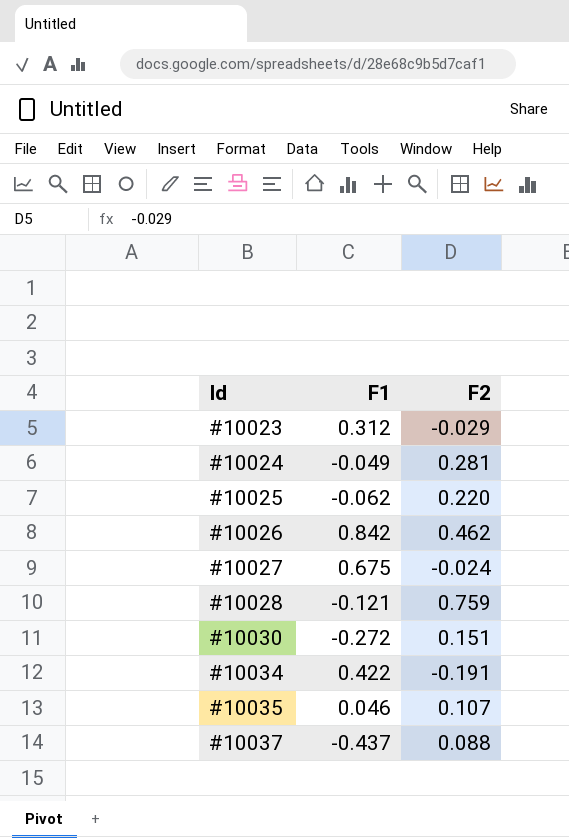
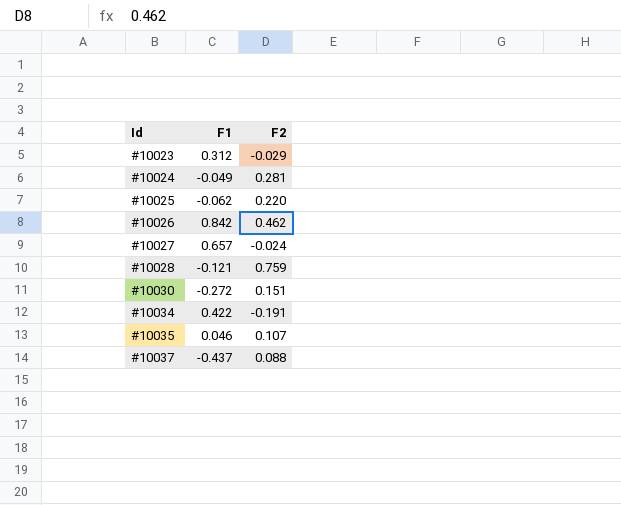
#10027 | F1: 0.675 -> 0.657

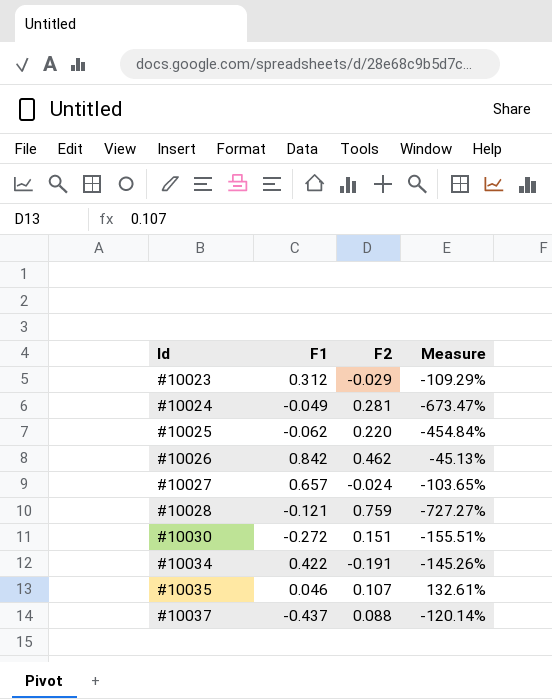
column Measure | formula: none -> ([F2] - [F1]) / [F1]

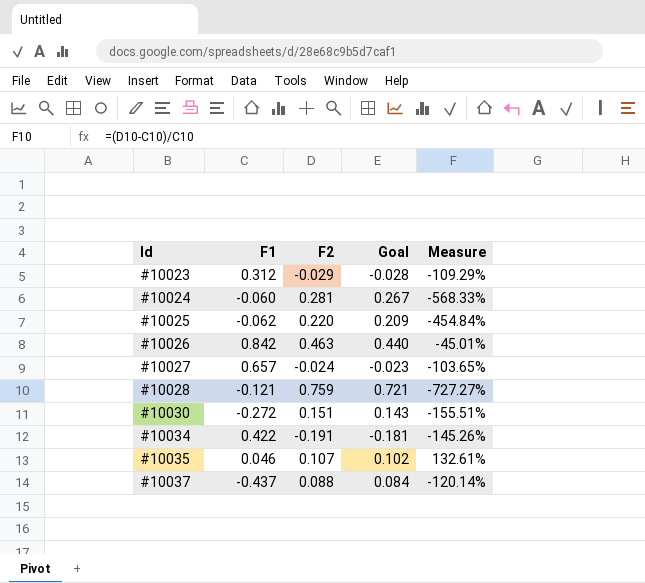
column Goal | formula: none -> [F2] * 0.95
#10024 | F1: -0.049 -> -0.060
#10024 | Measure: -673.47% -> -568.33%
#10026 | F2: 0.462 -> 0.463
#10026 | Measure: -45.13% -> -45.01%

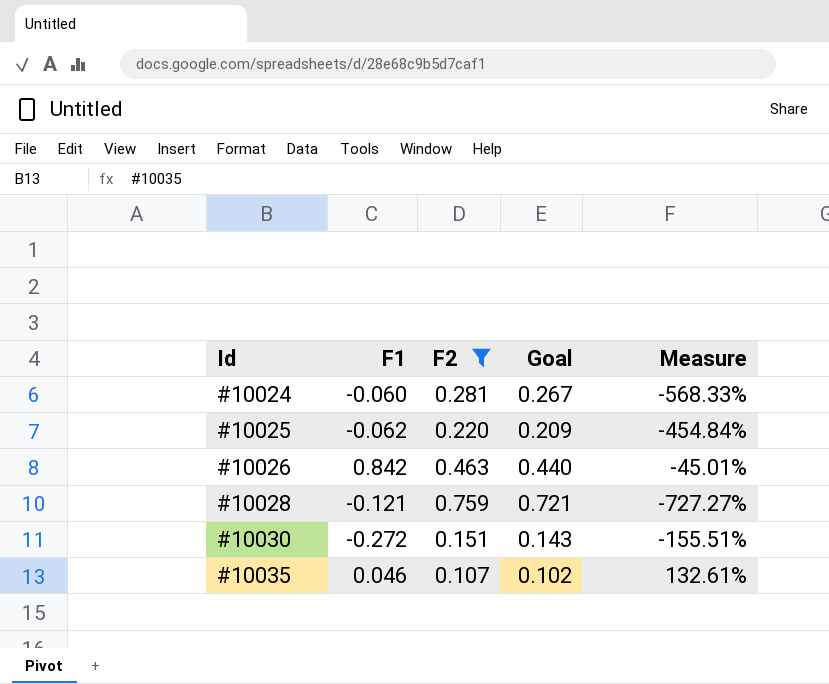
filter: none -> F2 >= 0.107

